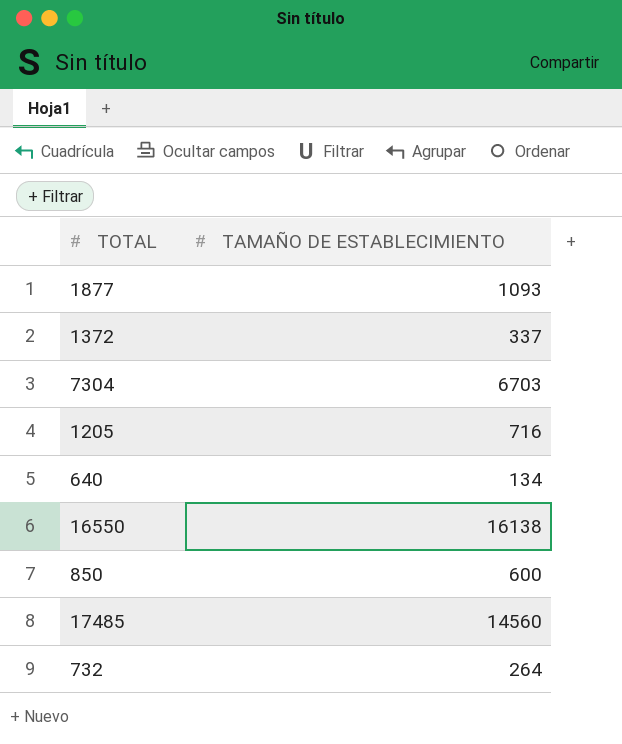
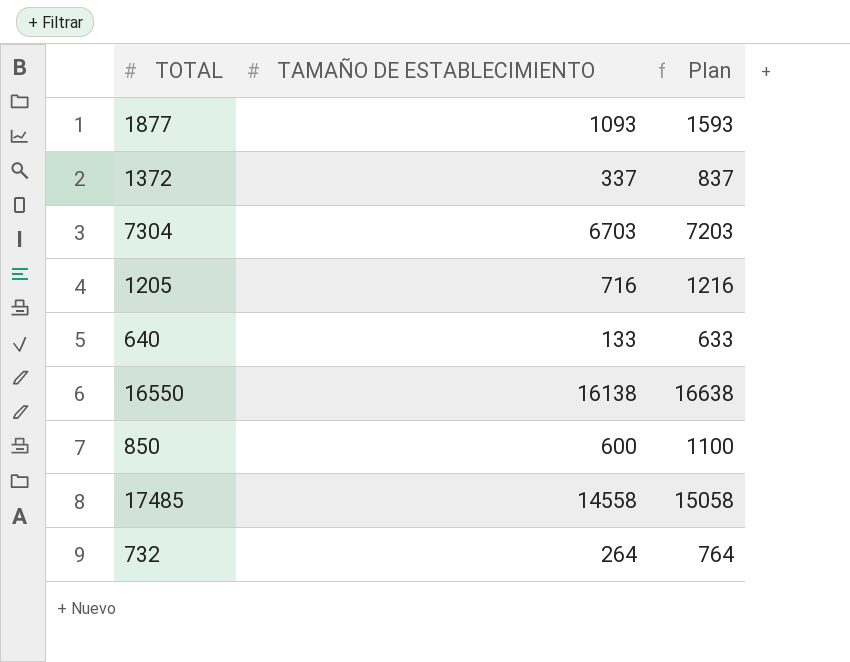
column Plan | formula: none -> [TAMAÑO DE ESTABLECIMIENTO] + 500
640 | TAMAÑO DE ESTABLECIMIENTO: 134 -> 133
17485 | TAMAÑO DE ESTABLECIMIENTO: 14560 -> 14558

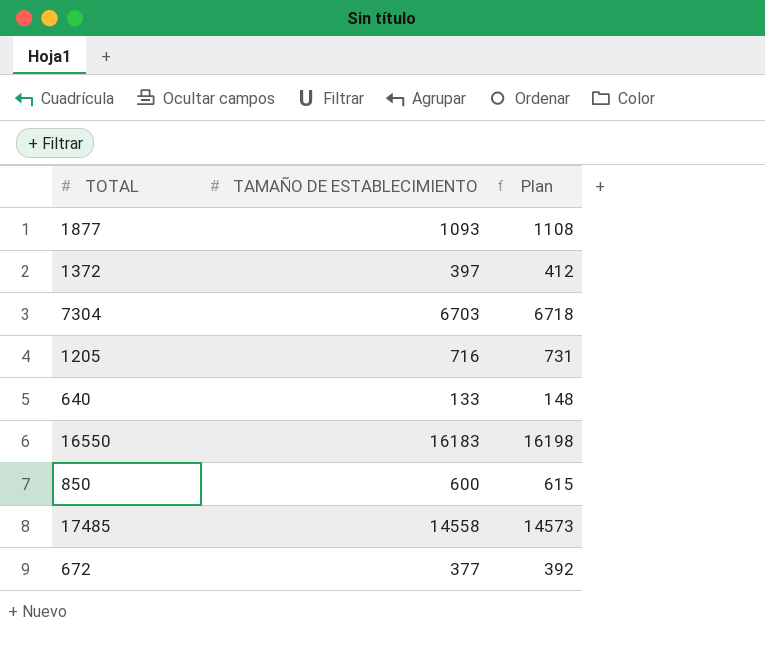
column Plan | formula: [TAMAÑO DE ESTABLECIMIENTO] + 500 -> [TAMAÑO DE ESTABLECIMIENTO] + 15
row 732: 264 | 764 -> none
1372 | TAMAÑO DE ESTABLECIMIENTO: 337 -> 397
16550 | TAMAÑO DE ESTABLECIMIENTO: 16138 -> 16183
row 672: none -> 377 | 392

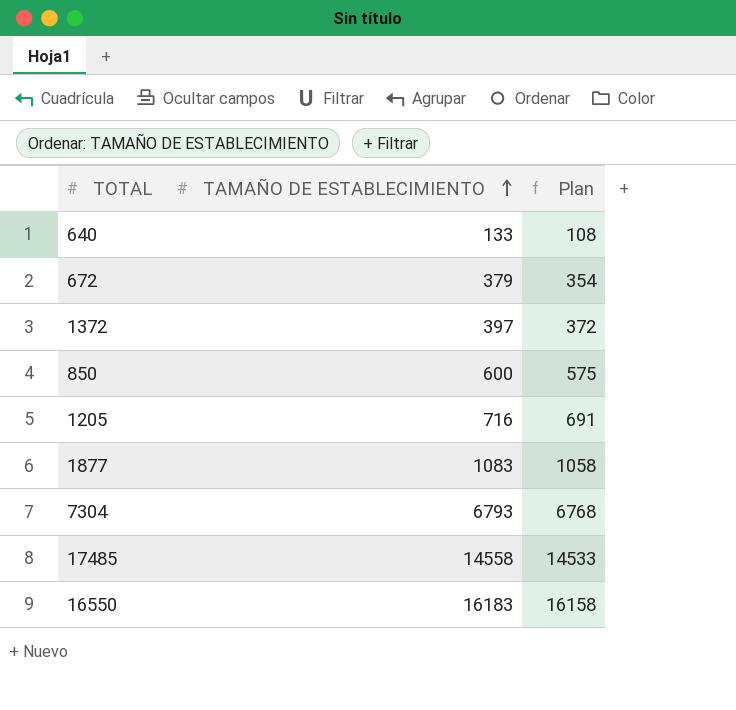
row order: none -> TAMAÑO DE ESTABLECIMIENTO ascending
column Plan | formula: [TAMAÑO DE ESTABLECIMIENTO] + 15 -> [TAMAÑO DE ESTABLECIMIENTO] - 25
672 | TAMAÑO DE ESTABLECIMIENTO: 377 -> 379
1877 | TAMAÑO DE ESTABLECIMIENTO: 1093 -> 1083
7304 | TAMAÑO DE ESTABLECIMIENTO: 6703 -> 6793

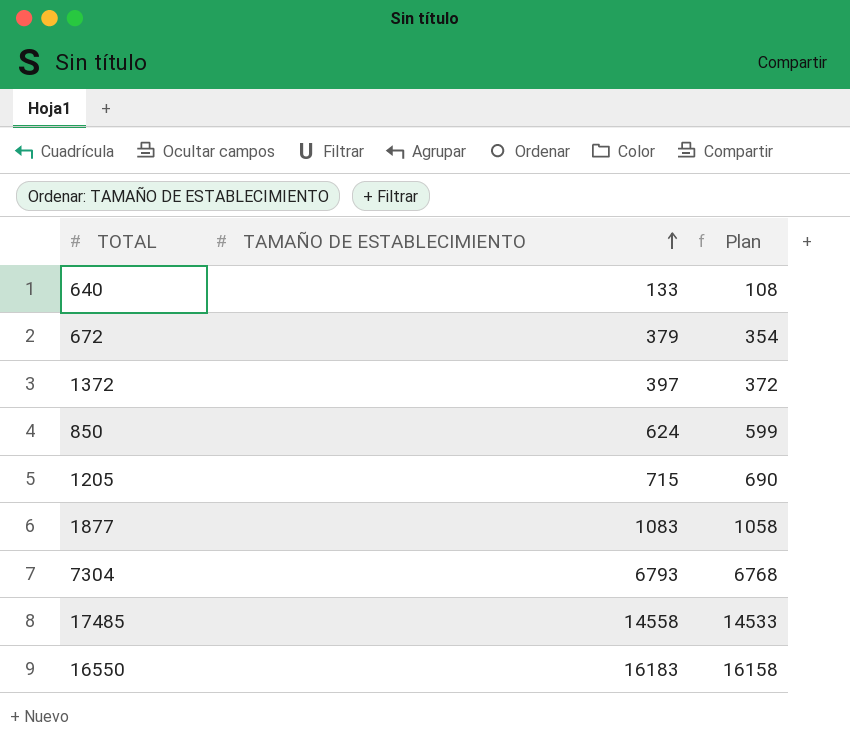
850 | TAMAÑO DE ESTABLECIMIENTO: 600 -> 624
850 | Plan: 575 -> 599
1205 | TAMAÑO DE ESTABLECIMIENTO: 716 -> 715
1205 | Plan: 691 -> 690

